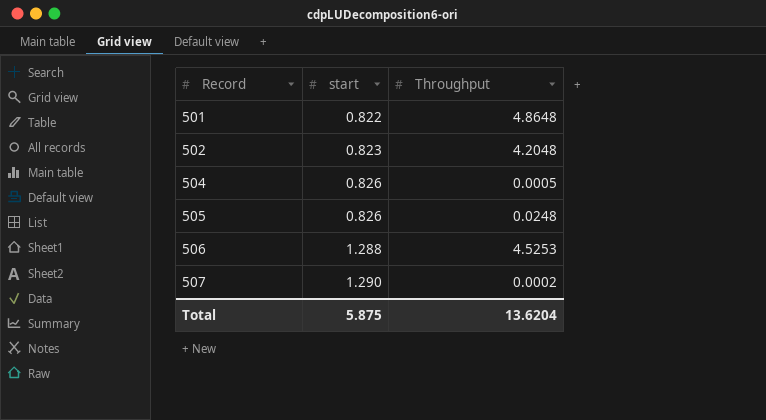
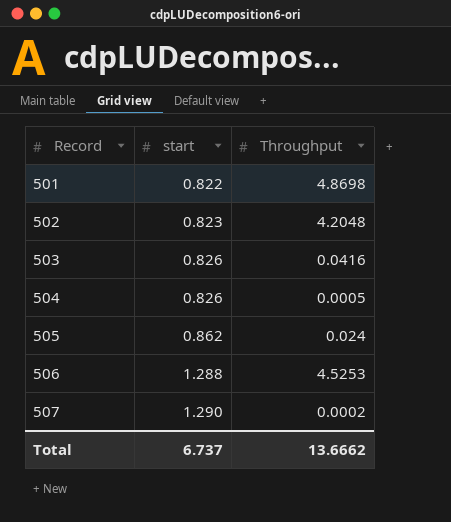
501 | Throughput: 4.8648 -> 4.8698
row 503: none -> 0.826 | 0.0416
505 | start: 0.826 -> 0.862
505 | Throughput: 0.0248 -> 0.024
Total | start: 5.875 -> 6.737
Total | Throughput: 13.6204 -> 13.6662

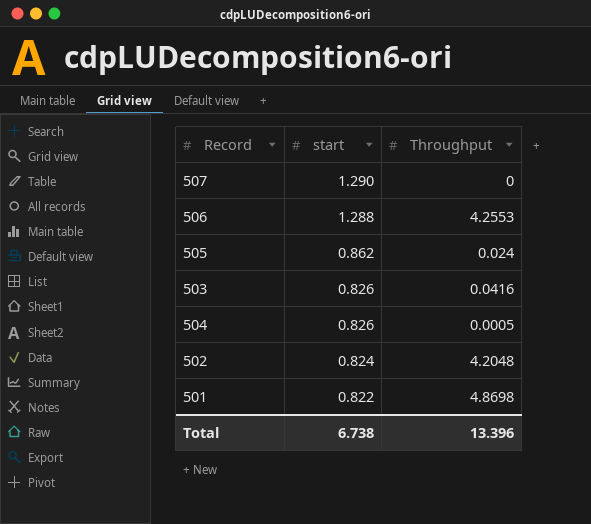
row order: Record ascending -> start descending
507 | Throughput: 0.0002 -> 0
506 | Throughput: 4.5253 -> 4.2553
502 | start: 0.823 -> 0.824
Total | start: 6.737 -> 6.738
Total | Throughput: 13.6662 -> 13.396

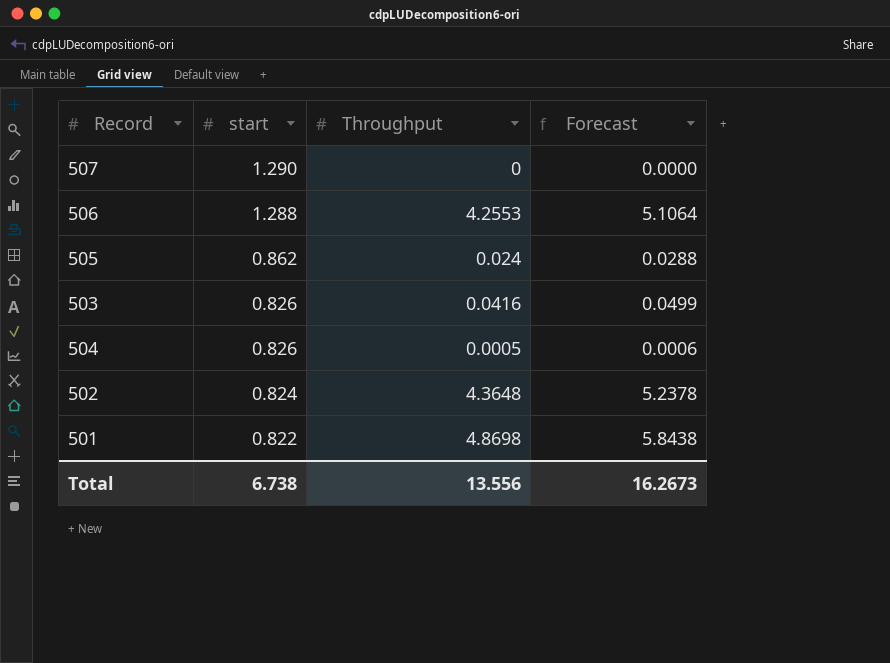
column Forecast | formula: none -> [Throughput] * 1.2
502 | Throughput: 4.2048 -> 4.3648
Total | Throughput: 13.396 -> 13.556

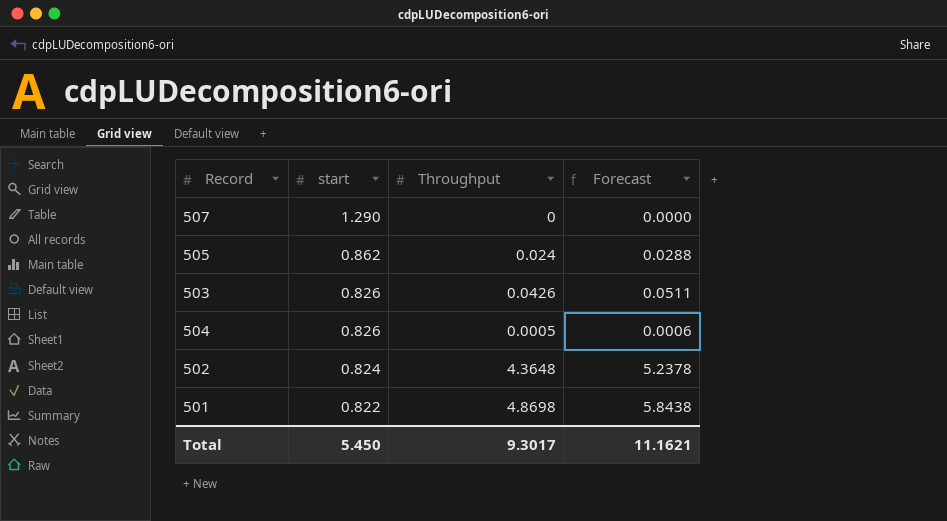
row 506: 1.288 | 4.2553 | 5.1064 -> none
503 | Throughput: 0.0416 -> 0.0426
503 | Forecast: 0.0499 -> 0.0511
Total | start: 6.738 -> 5.450
Total | Throughput: 13.556 -> 9.3017
Total | Forecast: 16.2673 -> 11.1621

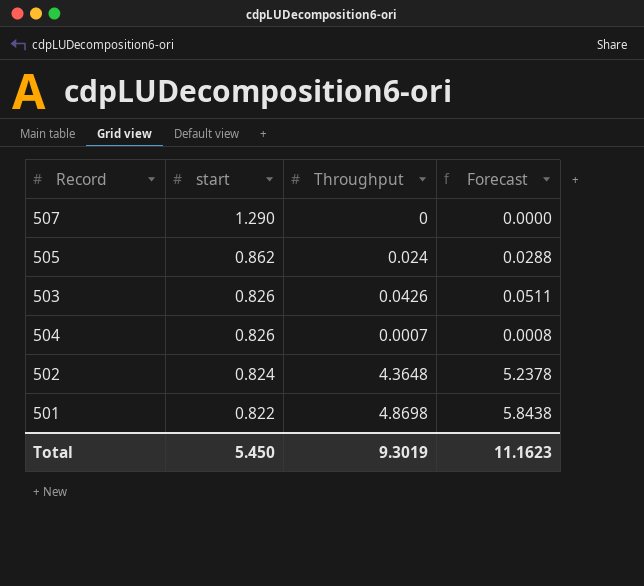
504 | Throughput: 0.0005 -> 0.0007
504 | Forecast: 0.0006 -> 0.0008
Total | Throughput: 9.3017 -> 9.3019
Total | Forecast: 11.1621 -> 11.1623

